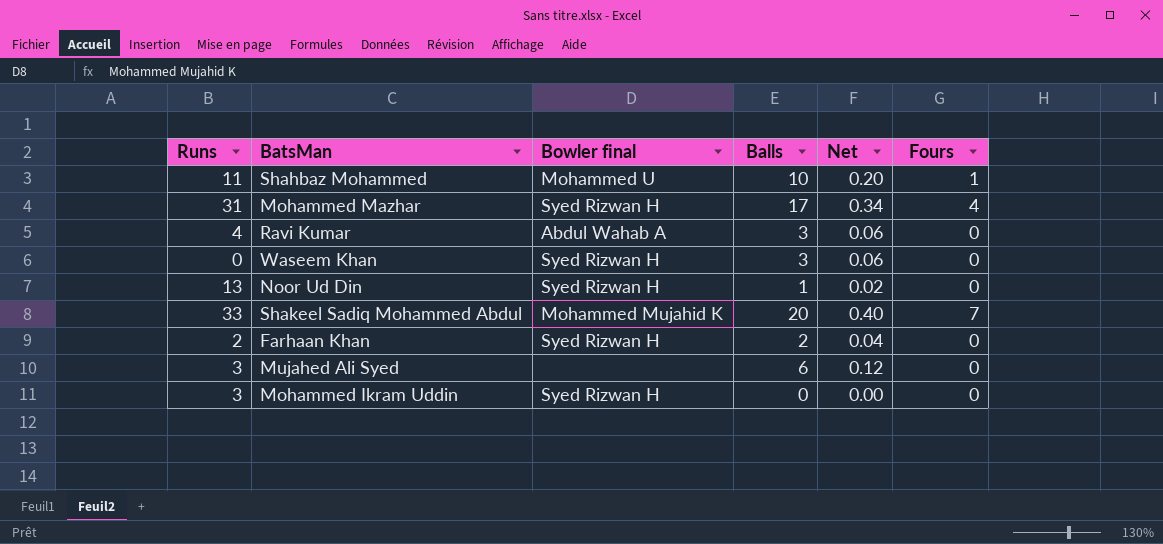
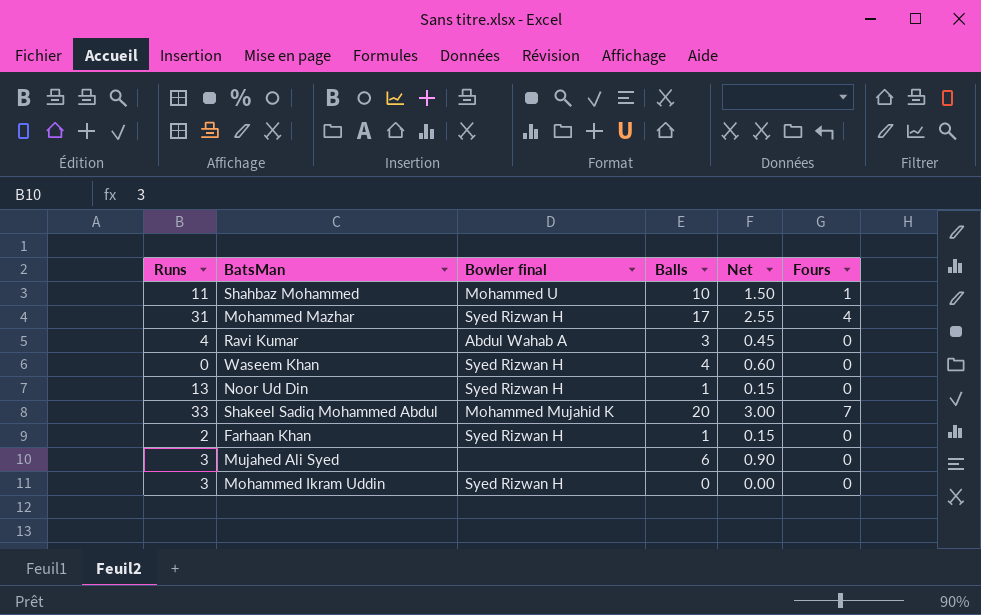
column Net | formula: [Balls] * 0.02 -> [Balls] * 0.15
Waseem Khan | Balls: 3 -> 4
Farhaan Khan | Balls: 2 -> 1

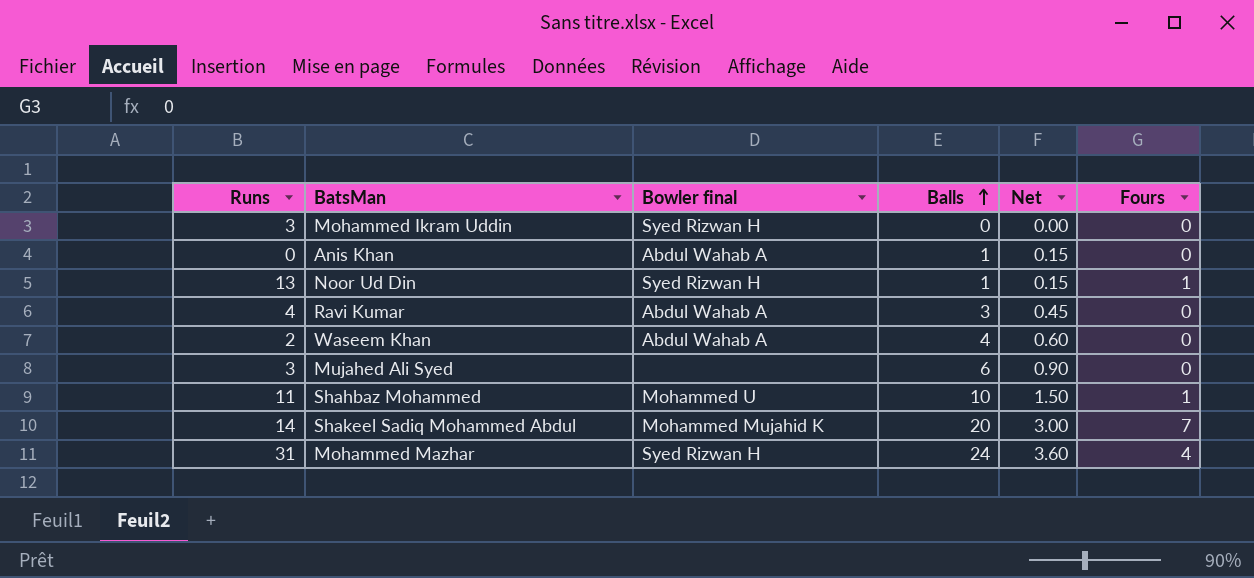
row order: none -> Balls ascending
row Farhaan Khan: 2 | Syed Rizwan H | 1 | 0.15 | 0 -> none
row Anis Khan: none -> 0 | Abdul Wahab A | 1 | 0.15 | 0
Noor Ud Din | Fours: 0 -> 1
Waseem Khan | Runs: 0 -> 2
Waseem Khan | Bowler final: Syed Rizwan H -> Abdul Wahab A
Shakeel Sadiq Mohammed Abdul | Runs: 33 -> 14
Mohammed Mazhar | Balls: 17 -> 24
Mohammed Mazhar | Net: 2.55 -> 3.60

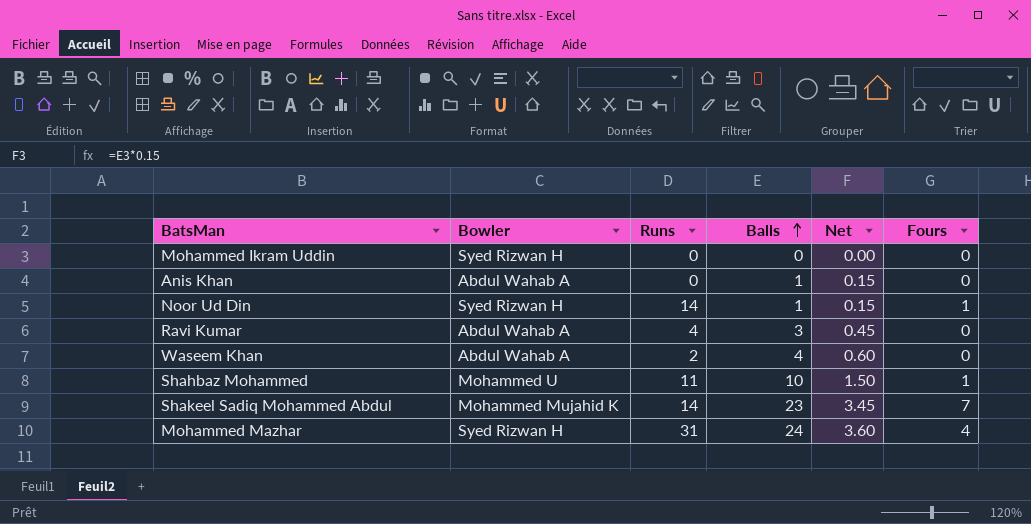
column name: Bowler final -> Bowler
column Runs | position: 1 -> 3
row Mujahed Ali Syed: 3 | none | 6 | 0.90 | 0 -> none
Mohammed Ikram Uddin | Runs: 3 -> 0
Noor Ud Din | Runs: 13 -> 14
Shakeel Sadiq Mohammed Abdul | Balls: 20 -> 23
Shakeel Sadiq Mohammed Abdul | Net: 3.00 -> 3.45

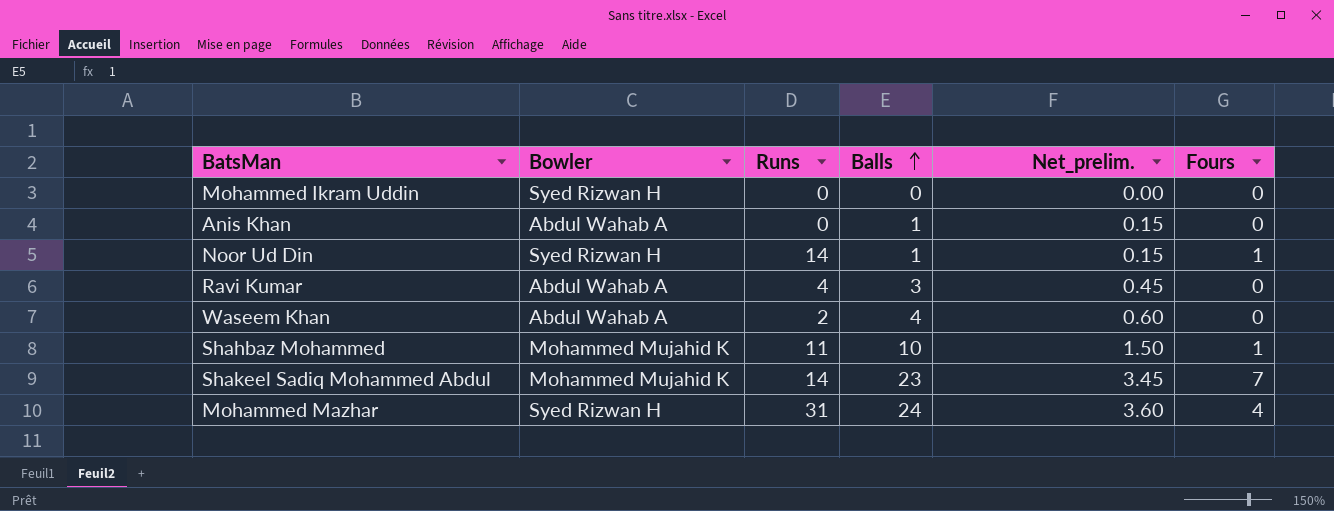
column name: Net -> Net_prelim.
Shahbaz Mohammed | Bowler: Mohammed U -> Mohammed Mujahid K

